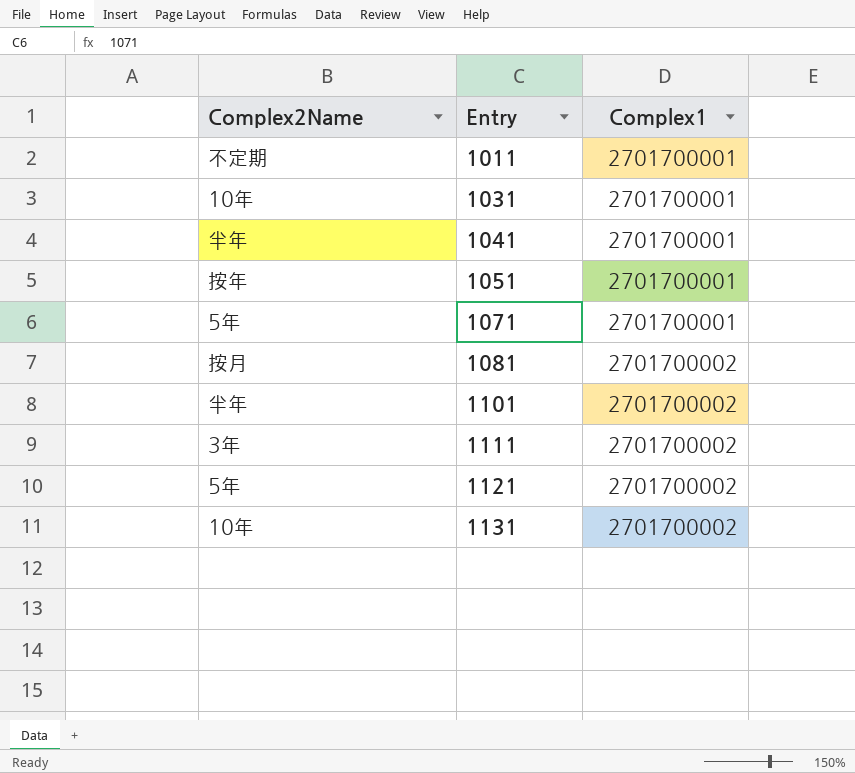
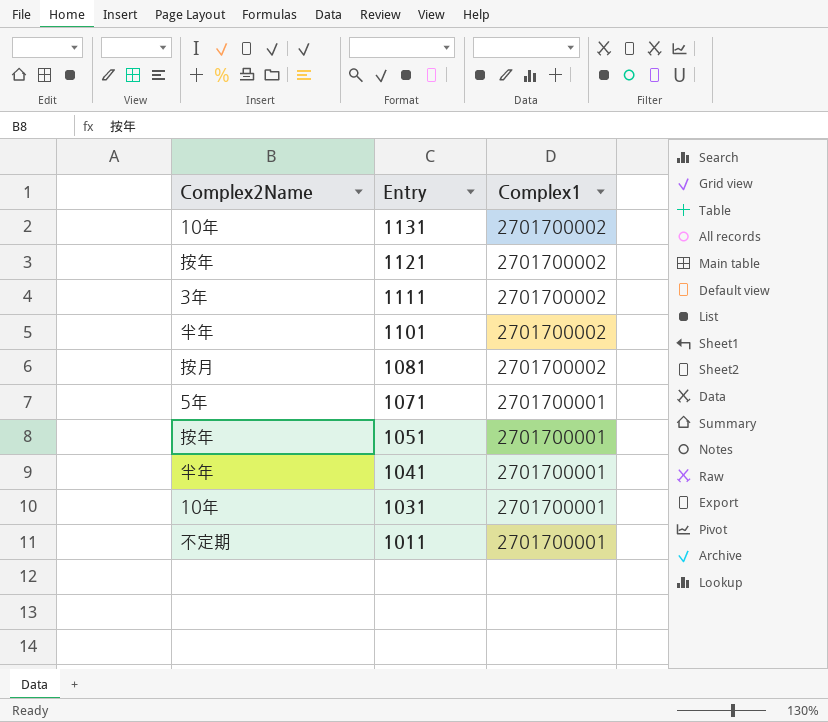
row order: Entry ascending -> Entry descending
1121 | Complex2Name: 5年 -> 按年

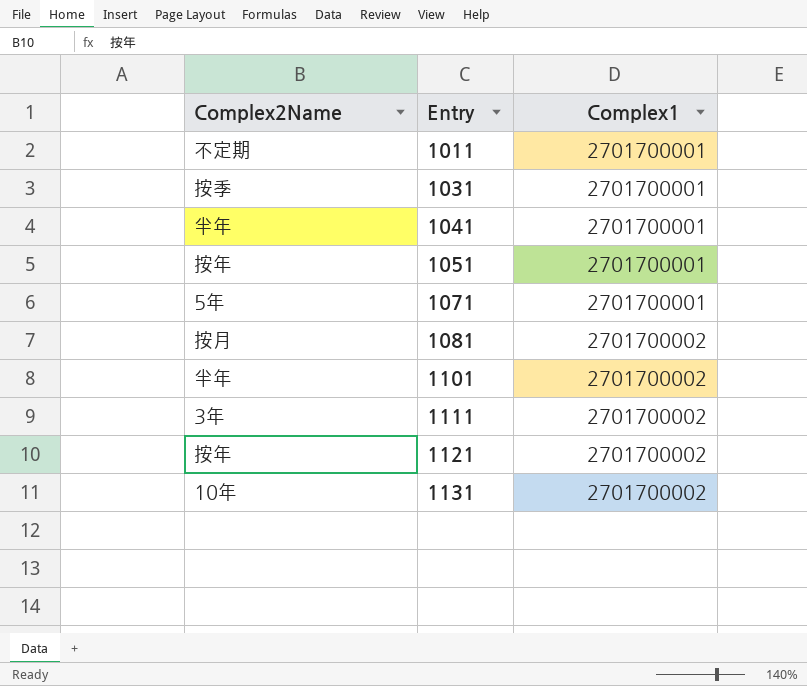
row order: Entry descending -> Entry ascending
1031 | Complex2Name: 10年 -> 按季

